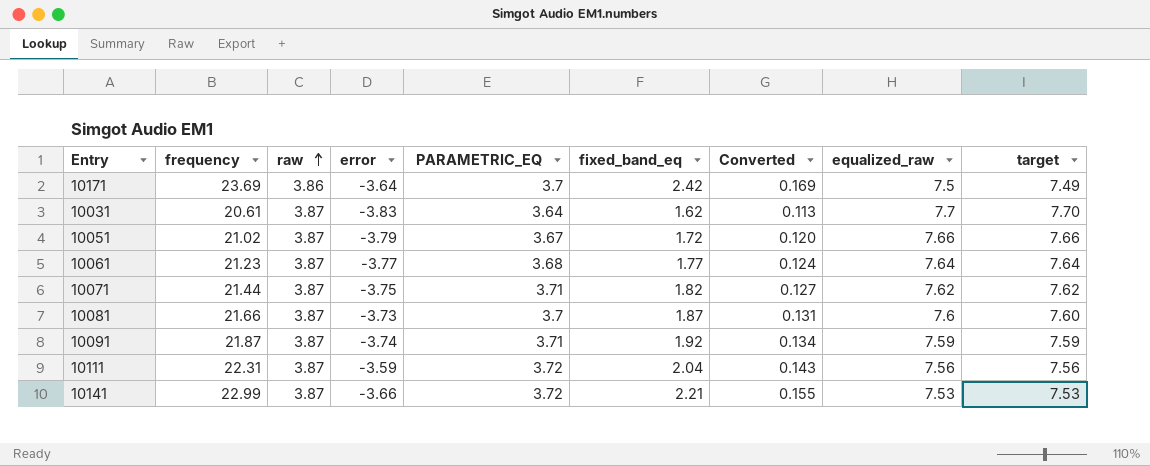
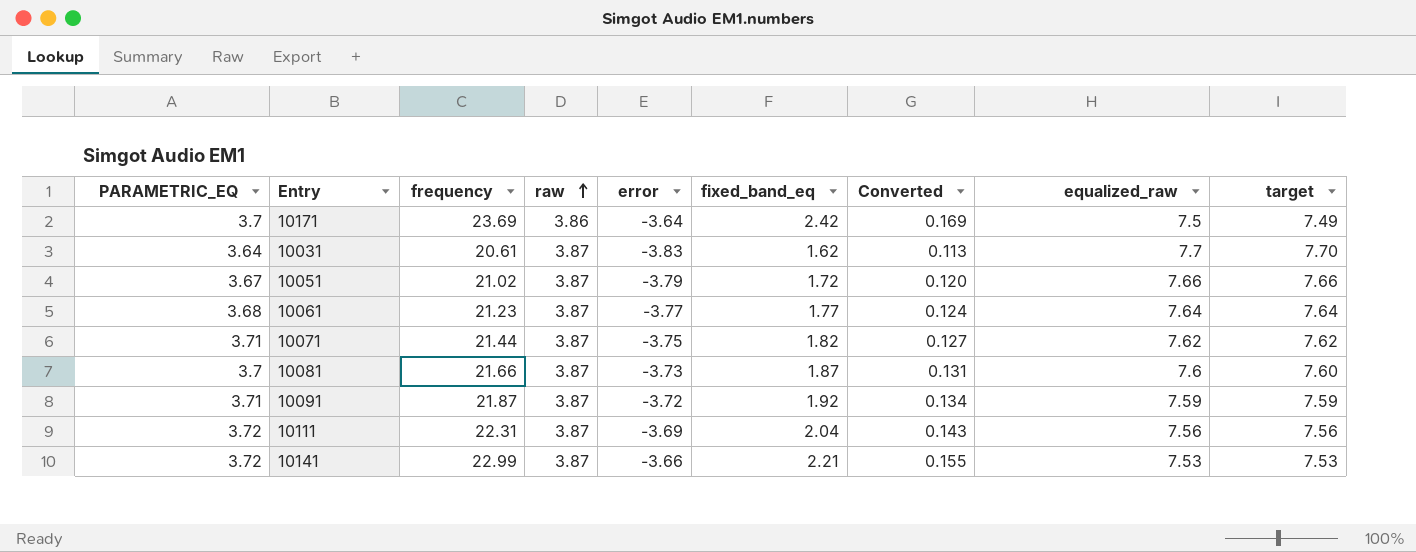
column PARAMETRIC_EQ | position: 5 -> 1
10091 | error: -3.74 -> -3.72
10111 | error: -3.59 -> -3.69

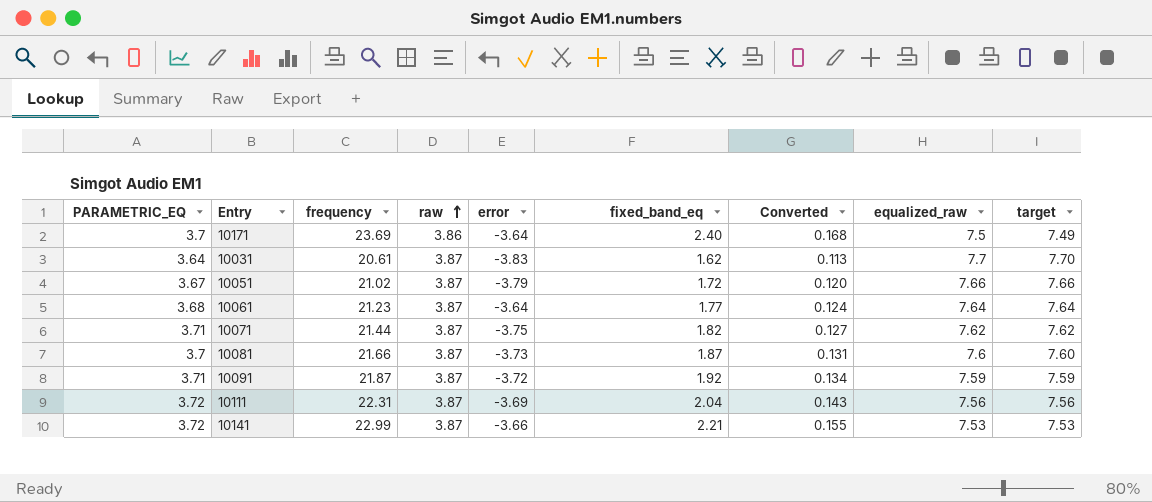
10171 | fixed_band_eq: 2.42 -> 2.40
10171 | Converted: 0.169 -> 0.168
10061 | error: -3.77 -> -3.64

